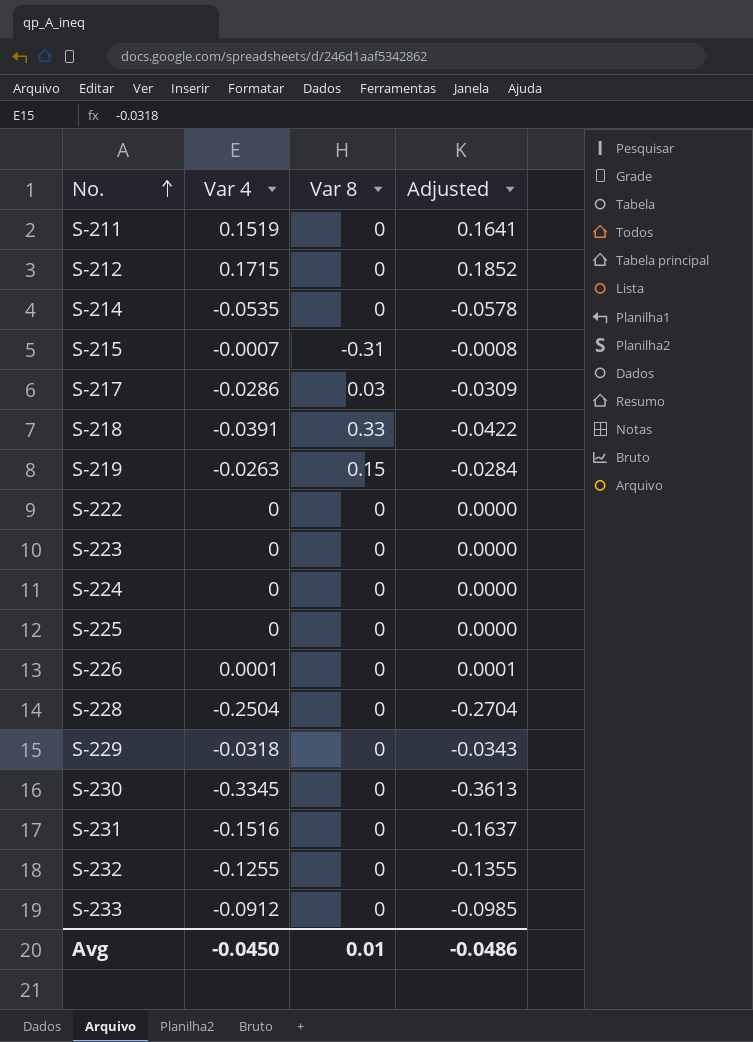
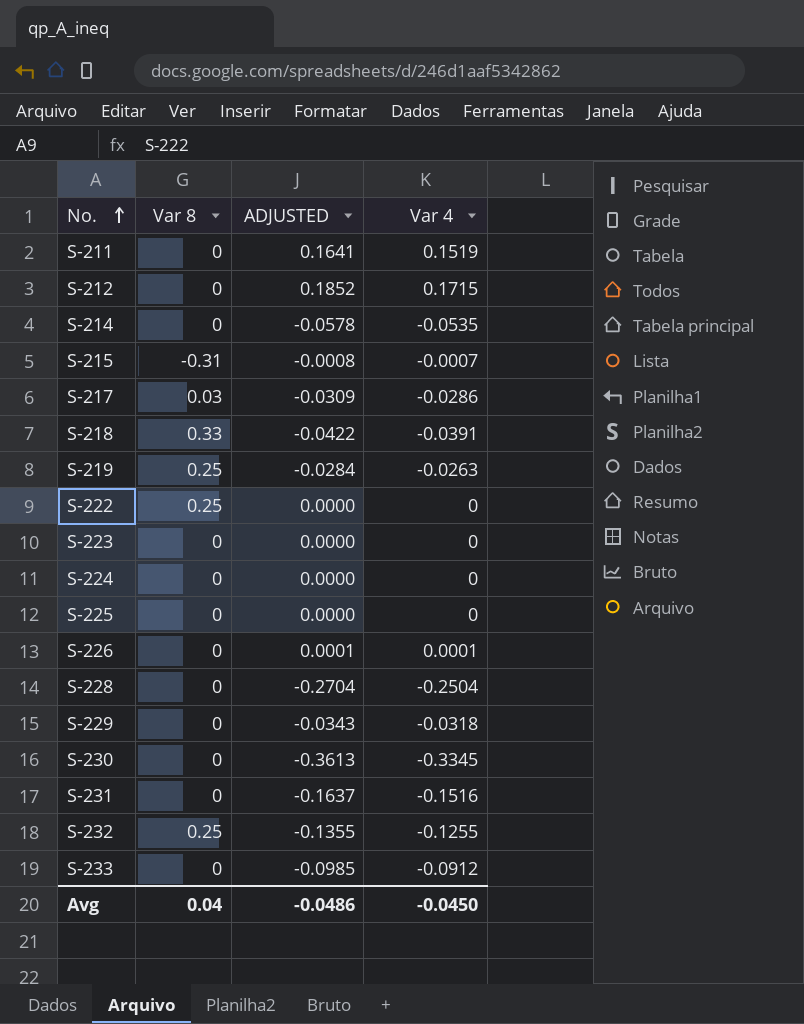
column name: Adjusted -> ADJUSTED
column Var 4 | position: 2 -> 4
S-219 | Var 8: 0.15 -> 0.25
S-222 | Var 8: 0 -> 0.25
S-232 | Var 8: 0 -> 0.25
Avg | Var 8: 0.01 -> 0.04

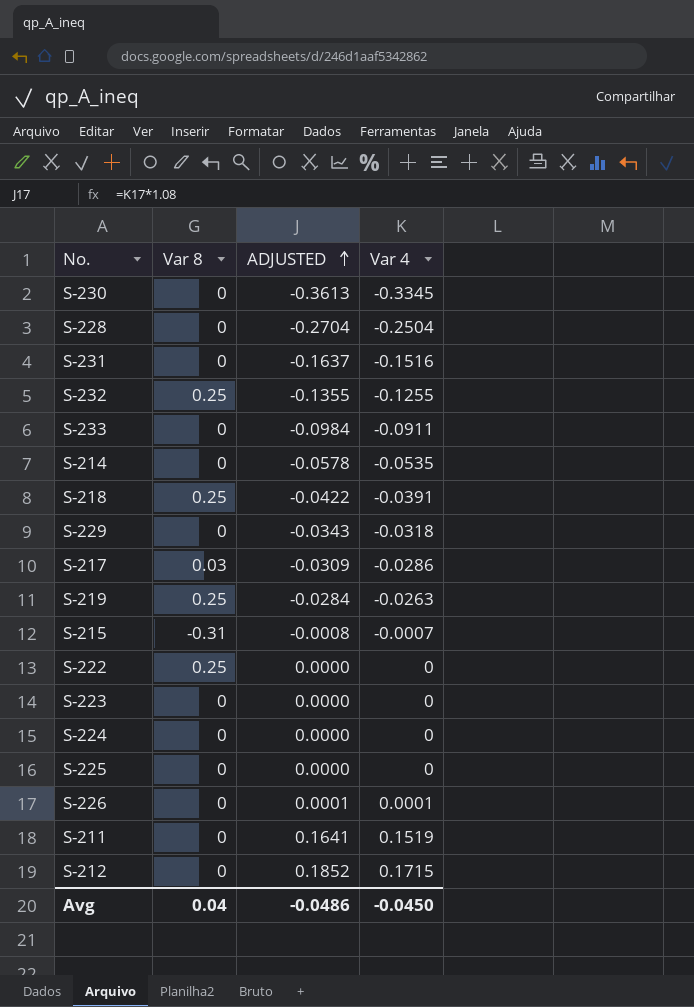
row order: No. ascending -> ADJUSTED ascending
S-233 | ADJUSTED: -0.0985 -> -0.0984
S-233 | Var 4: -0.0912 -> -0.0911
S-218 | Var 8: 0.33 -> 0.25

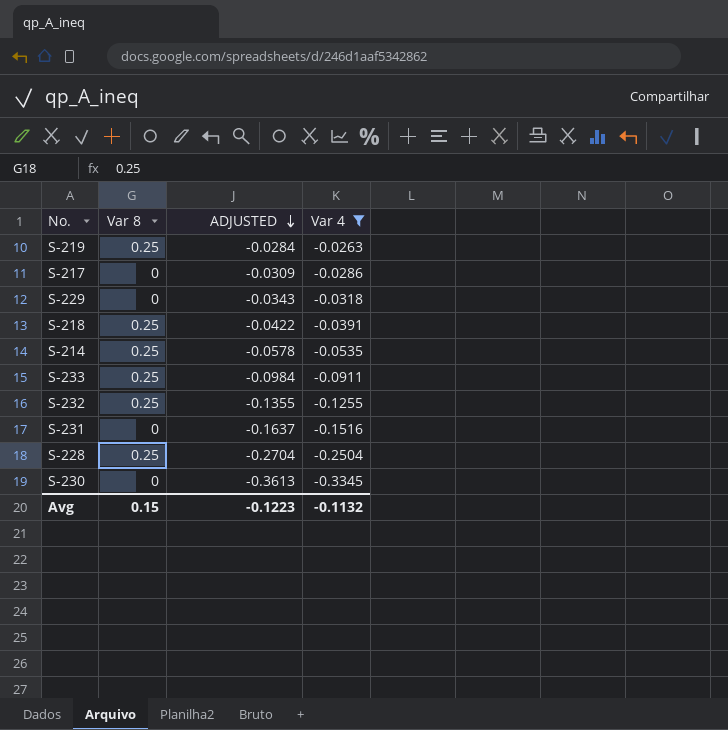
filter: none -> Var 4 <= -0.0263
row order: ADJUSTED ascending -> ADJUSTED descending
S-217 | Var 8: 0.03 -> 0
S-214 | Var 8: 0 -> 0.25
S-233 | Var 8: 0 -> 0.25
S-228 | Var 8: 0 -> 0.25
Avg | Var 8: 0.04 -> 0.15
Avg | ADJUSTED: -0.0486 -> -0.1223
Avg | Var 4: -0.0450 -> -0.1132

